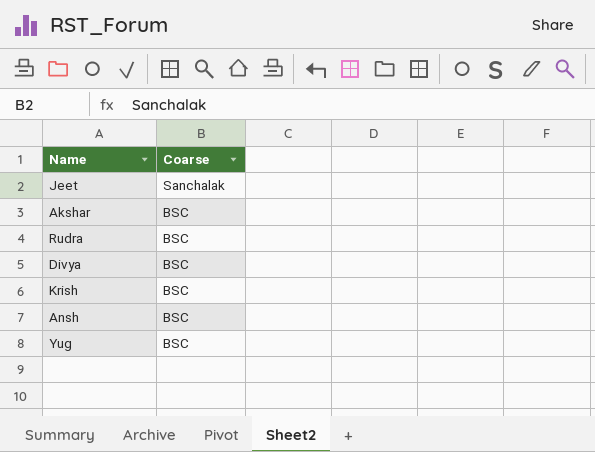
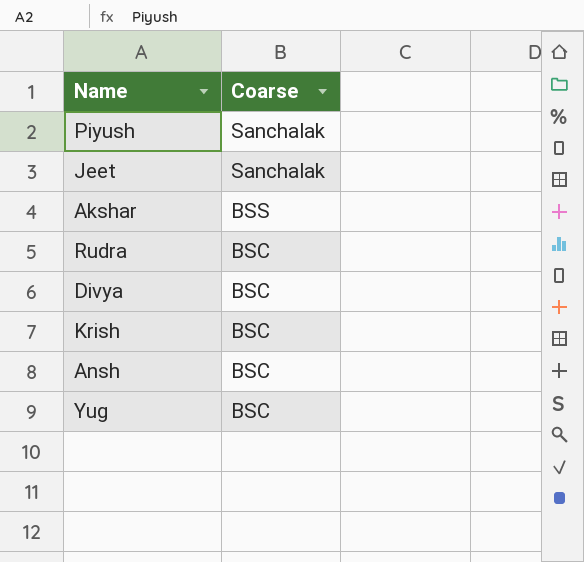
row Piyush: none -> Sanchalak
Akshar | Coarse: BSC -> BSS

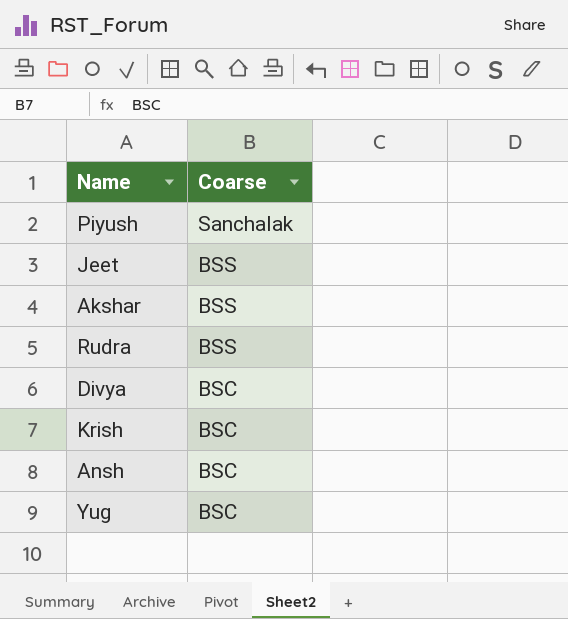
Jeet | Coarse: Sanchalak -> BSS
Rudra | Coarse: BSC -> BSS

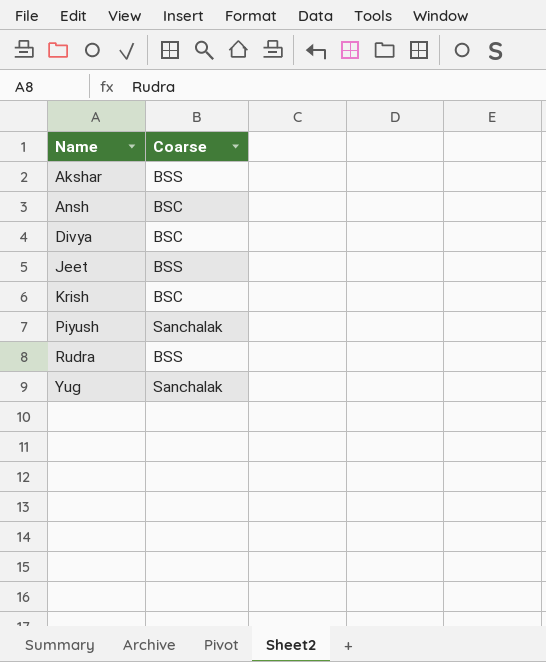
row order: Coarse descending -> Name ascending
Yug | Coarse: BSC -> Sanchalak

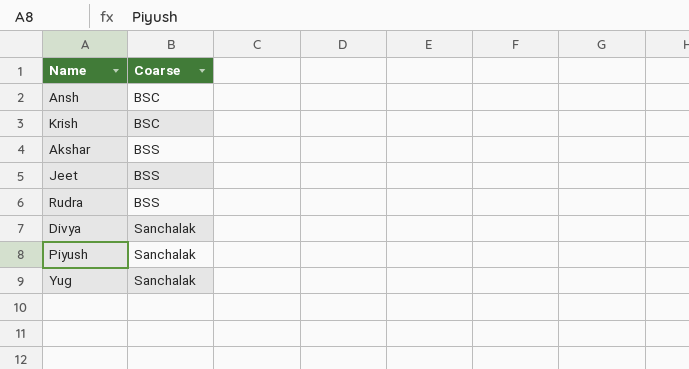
row order: Name ascending -> Coarse ascending
Divya | Coarse: BSC -> Sanchalak

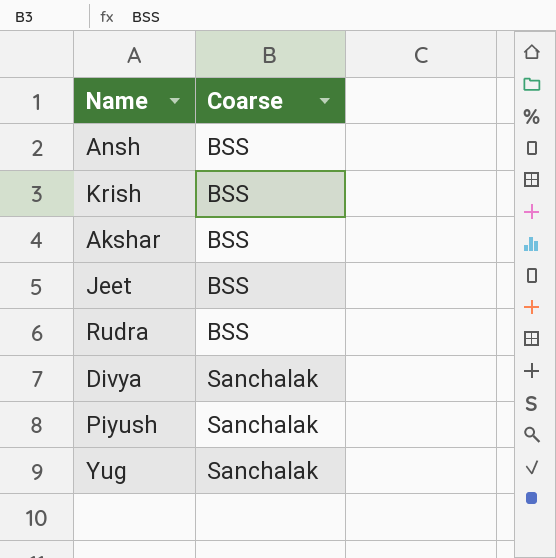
Ansh | Coarse: BSC -> BSS
Krish | Coarse: BSC -> BSS

